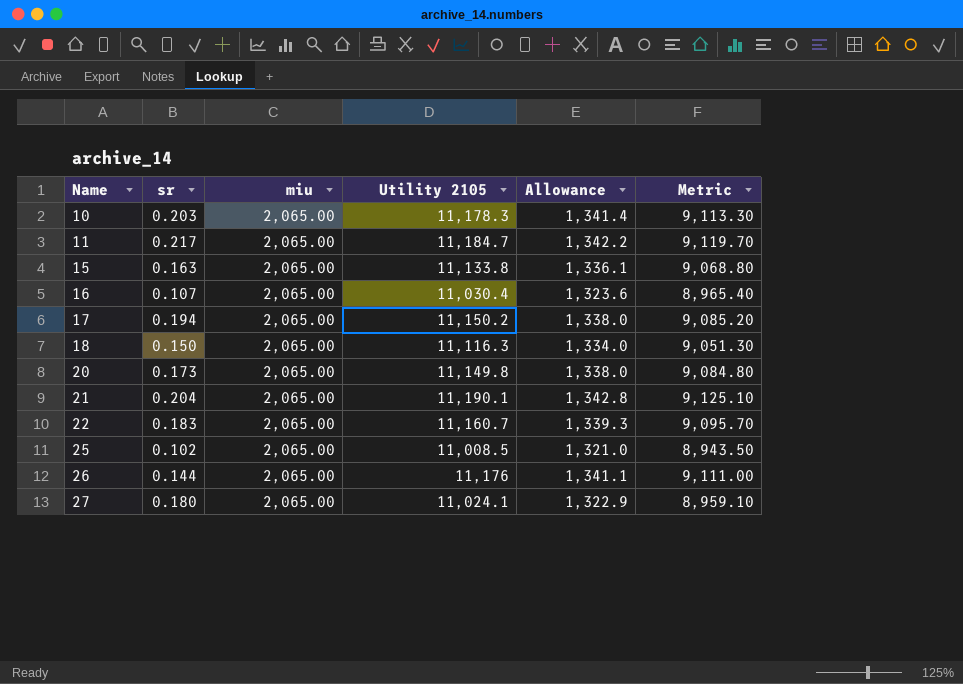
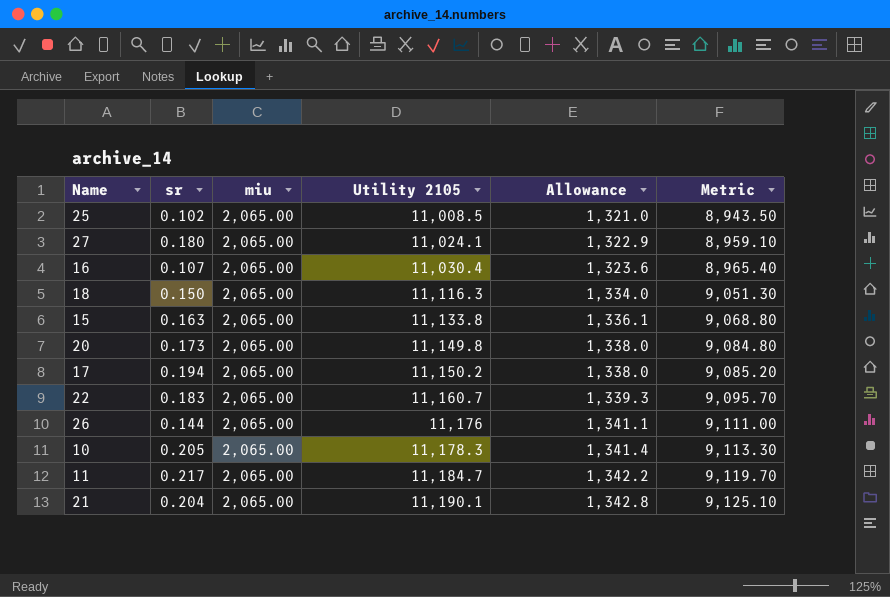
row order: Name ascending -> Utility 2105 ascending
10 | sr: 0.203 -> 0.205

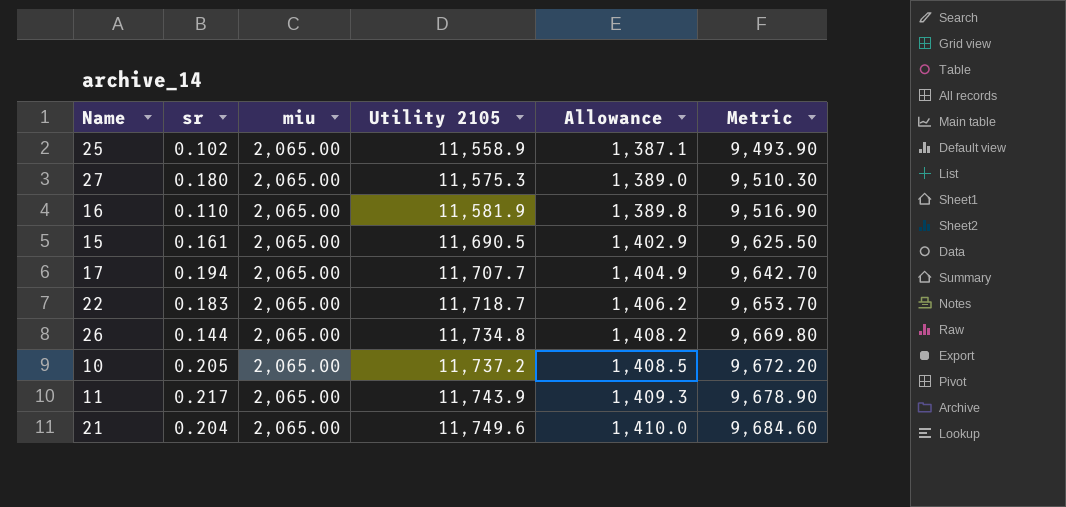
row 18: 0.150 | 2,065.00 | 11,116.3 | 1,334.0 | 9,051.30 -> none
row 20: 0.173 | 2,065.00 | 11,149.8 | 1,338.0 | 9,084.80 -> none
25 | Utility 2105: 11,008.5 -> 11,558.9
25 | Allowance: 1,321.0 -> 1,387.1
25 | Metric: 8,943.50 -> 9,493.90
27 | Utility 2105: 11,024.1 -> 11,575.3
27 | Allowance: 1,322.9 -> 1,389.0
27 | Metric: 8,959.10 -> 9,510.30
16 | sr: 0.107 -> 0.110
16 | Utility 2105: 11,030.4 -> 11,581.9
16 | Allowance: 1,323.6 -> 1,389.8
16 | Metric: 8,965.40 -> 9,516.90
15 | sr: 0.163 -> 0.161
15 | Utility 2105: 11,133.8 -> 11,690.5
15 | Allowance: 1,336.1 -> 1,402.9
15 | Metric: 9,068.80 -> 9,625.50
17 | Utility 2105: 11,150.2 -> 11,707.7
17 | Allowance: 1,338.0 -> 1,404.9
17 | Metric: 9,085.20 -> 9,642.70
22 | Utility 2105: 11,160.7 -> 11,718.7
22 | Allowance: 1,339.3 -> 1,406.2
22 | Metric: 9,095.70 -> 9,653.70
26 | Utility 2105: 11,176 -> 11,734.8
26 | Allowance: 1,341.1 -> 1,408.2
26 | Metric: 9,111.00 -> 9,669.80
10 | Utility 2105: 11,178.3 -> 11,737.2
10 | Allowance: 1,341.4 -> 1,408.5
10 | Metric: 9,113.30 -> 9,672.20
11 | Utility 2105: 11,184.7 -> 11,743.9
11 | Allowance: 1,342.2 -> 1,409.3
11 | Metric: 9,119.70 -> 9,678.90
21 | Utility 2105: 11,190.1 -> 11,749.6
21 | Allowance: 1,342.8 -> 1,410.0
21 | Metric: 9,125.10 -> 9,684.60

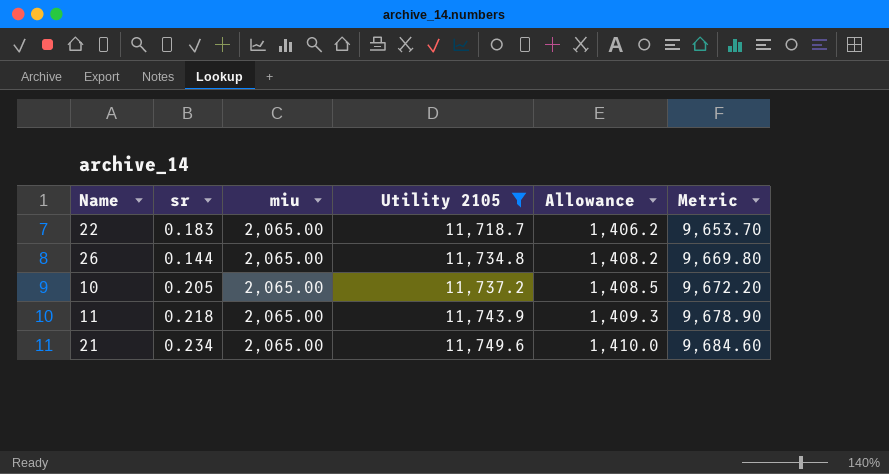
filter: none -> Utility 2105 >= 11,718.7
11 | sr: 0.217 -> 0.218
21 | sr: 0.204 -> 0.234

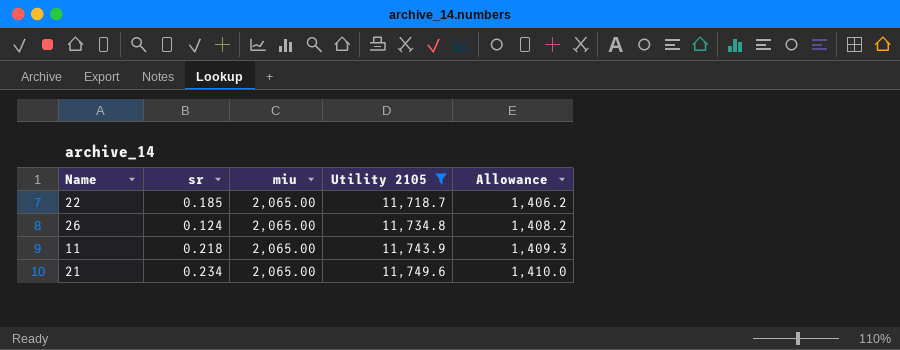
column Metric | formula: [Utility 2105] - [miu] -> none
row 10: 0.205 | 2,065.00 | 11,737.2 | 1,408.5 | 9,672.20 -> none
22 | sr: 0.183 -> 0.185
26 | sr: 0.144 -> 0.124

